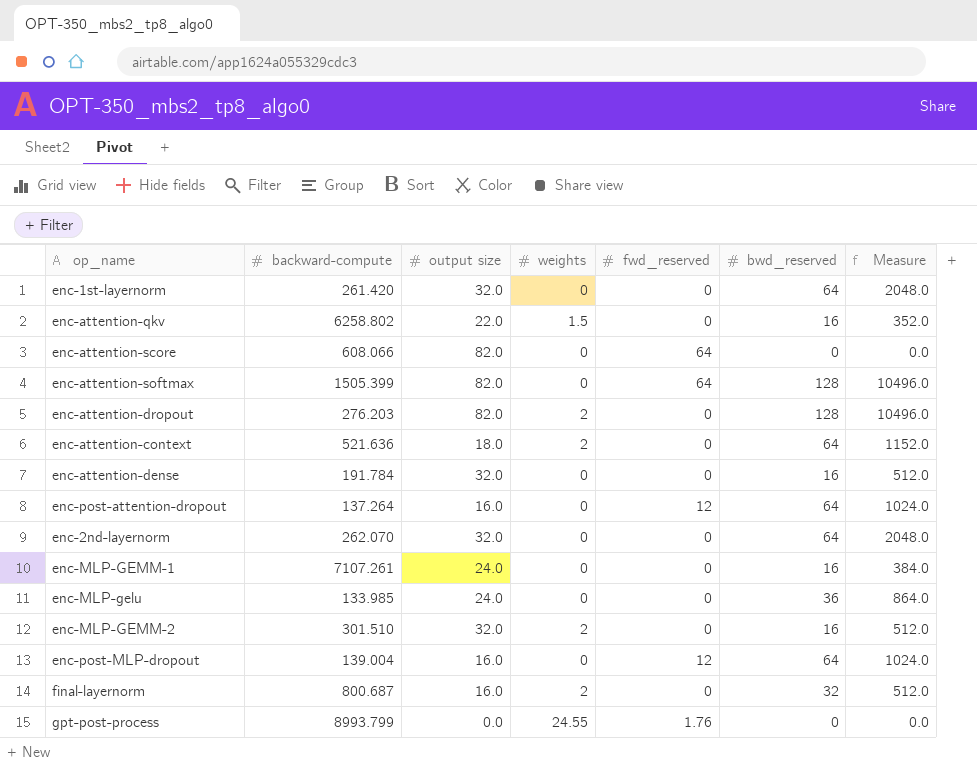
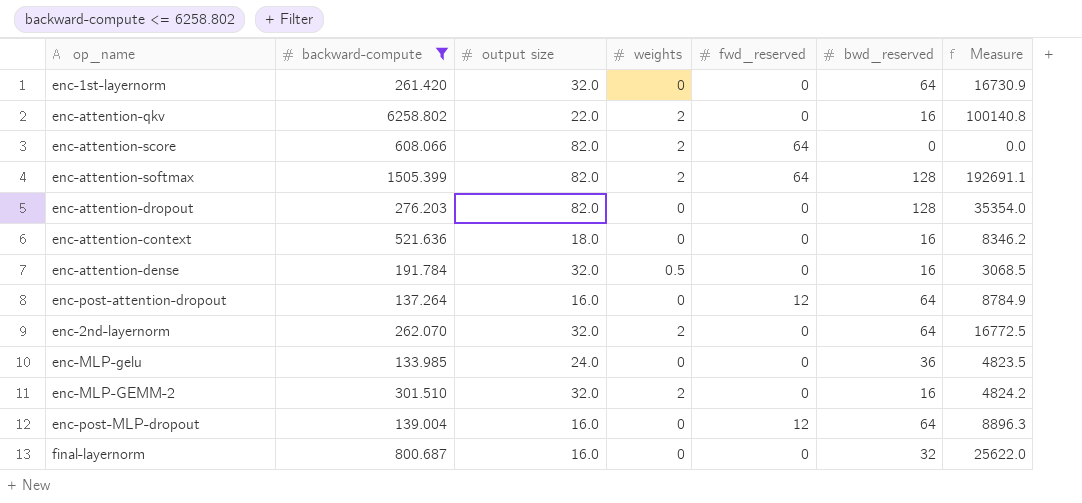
filter: none -> backward-compute <= 6258.802
column Measure | formula: [output size] * [bwd_reserved] -> [backward-compute] * [bwd_reserved]
enc-attention-qkv | weights: 1.5 -> 2
enc-attention-score | weights: 0 -> 2
enc-attention-softmax | weights: 0 -> 2
enc-attention-dropout | weights: 2 -> 0
enc-attention-context | weights: 2 -> 0
enc-attention-context | bwd_reserved: 64 -> 16
enc-attention-dense | weights: 0 -> 0.5
enc-2nd-layernorm | weights: 0 -> 2
final-layernorm | weights: 2 -> 0

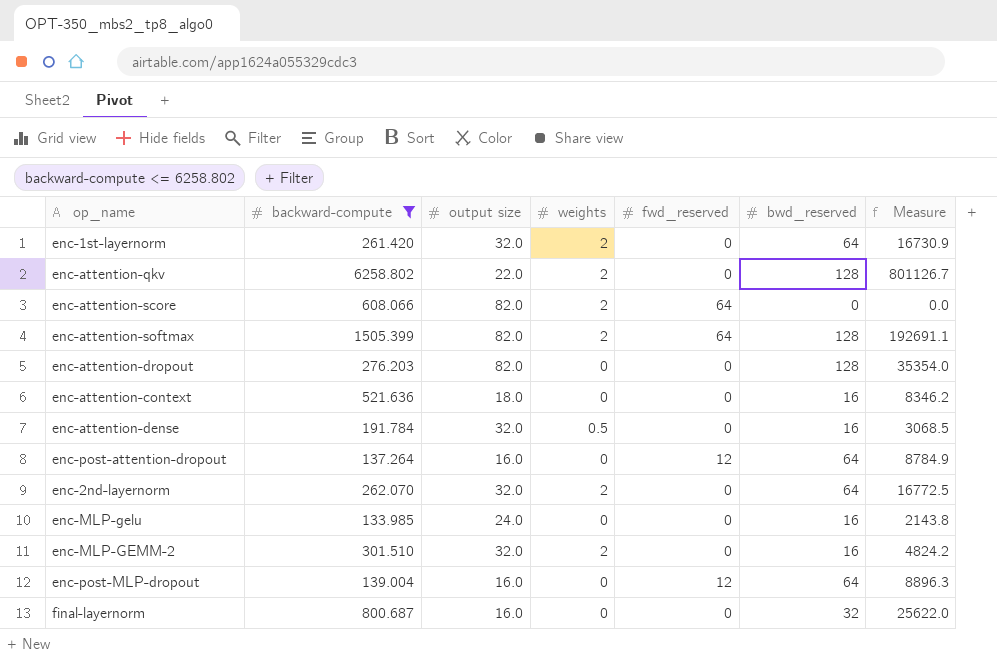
enc-1st-layernorm | weights: 0 -> 2
enc-attention-qkv | bwd_reserved: 16 -> 128
enc-attention-qkv | Measure: 100140.8 -> 801126.7
enc-MLP-gelu | bwd_reserved: 36 -> 16
enc-MLP-gelu | Measure: 4823.5 -> 2143.8

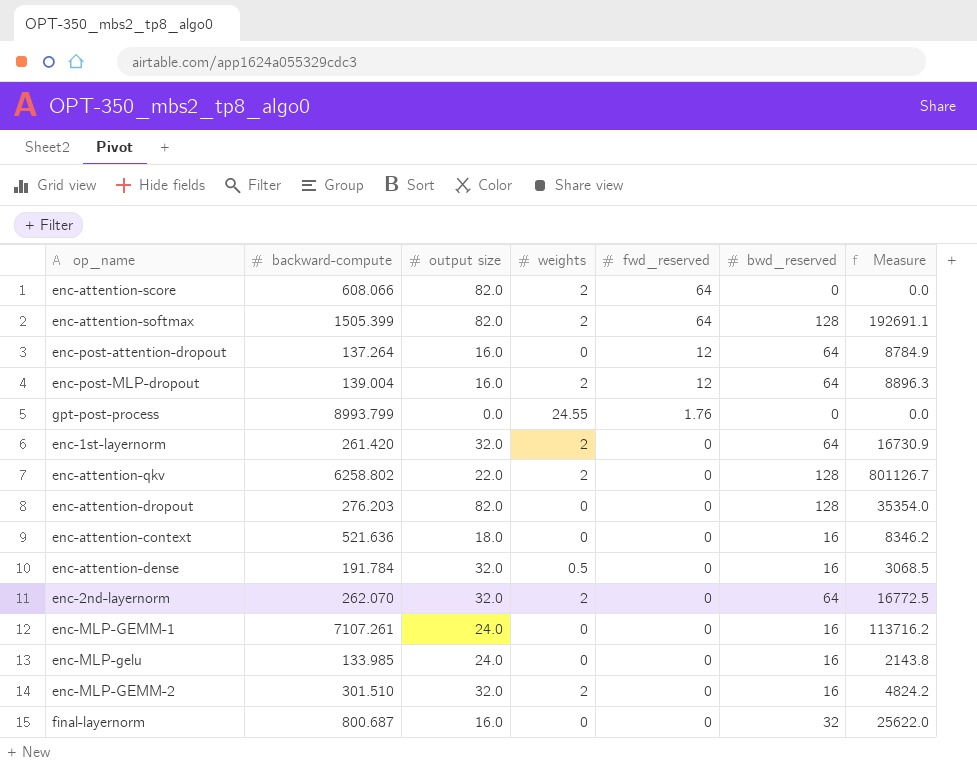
filter: backward-compute <= 6258.802 -> none
row order: none -> fwd_reserved descending
enc-post-MLP-dropout | weights: 0 -> 2

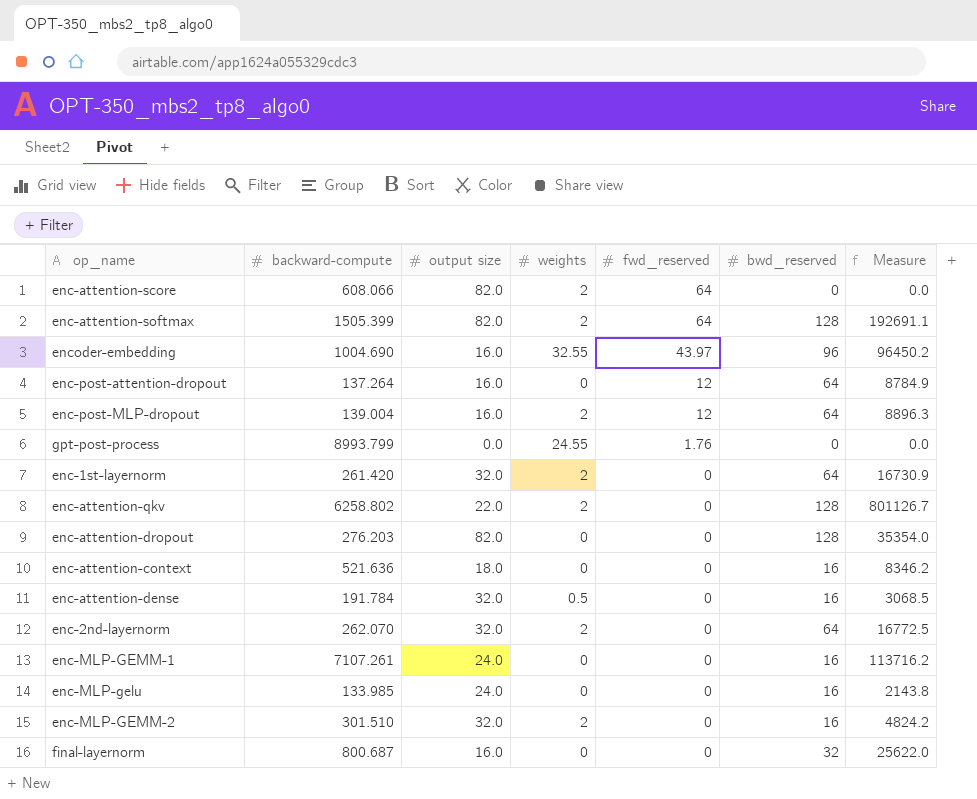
row encoder-embedding: none -> 1004.690 | 16.0 | 32.55 | 43.97 | 96 | 96450.2

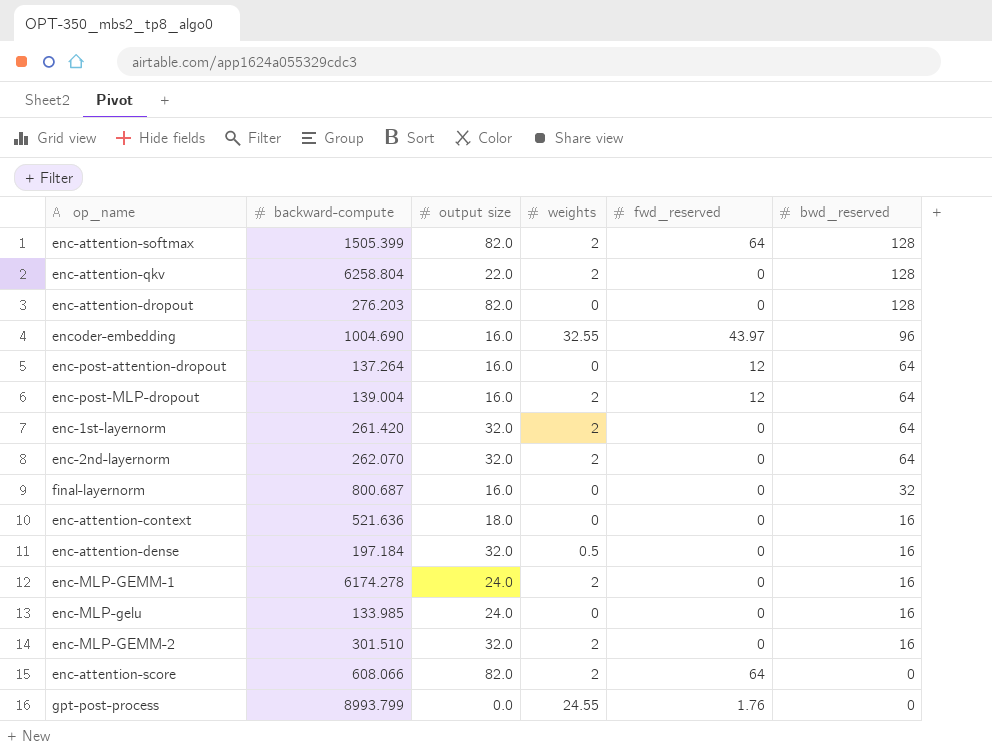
row order: fwd_reserved descending -> bwd_reserved descending
column Measure | formula: [backward-compute] * [bwd_reserved] -> none
enc-attention-qkv | backward-compute: 6258.802 -> 6258.804
enc-attention-dense | backward-compute: 191.784 -> 197.184
enc-MLP-GEMM-1 | backward-compute: 7107.261 -> 6174.278
enc-MLP-GEMM-1 | weights: 0 -> 2

